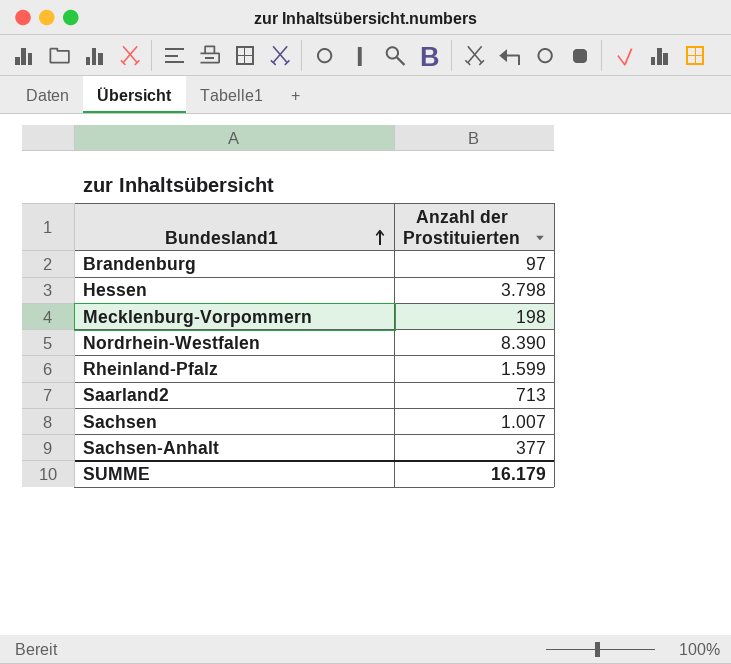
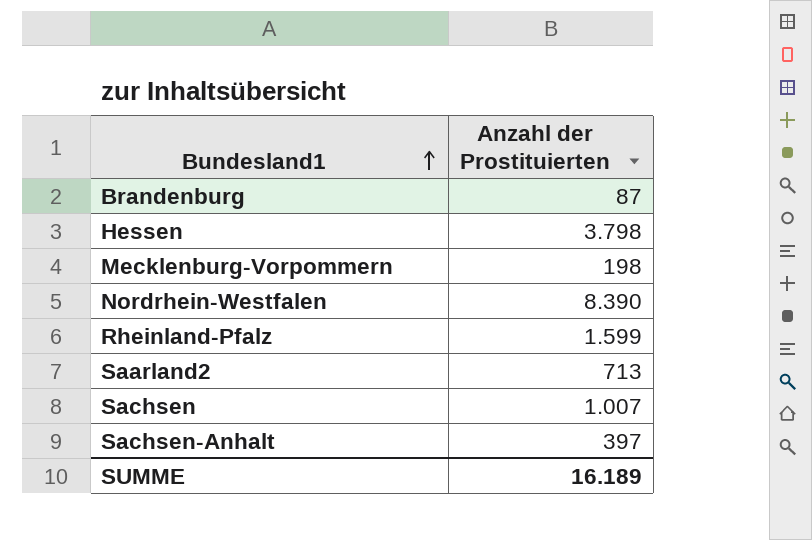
Brandenburg | Anzahl der Prostituierten: 97 -> 87
Sachsen-Anhalt | Anzahl der Prostituierten: 377 -> 397
SUMME | Anzahl der Prostituierten: 16.179 -> 16.189

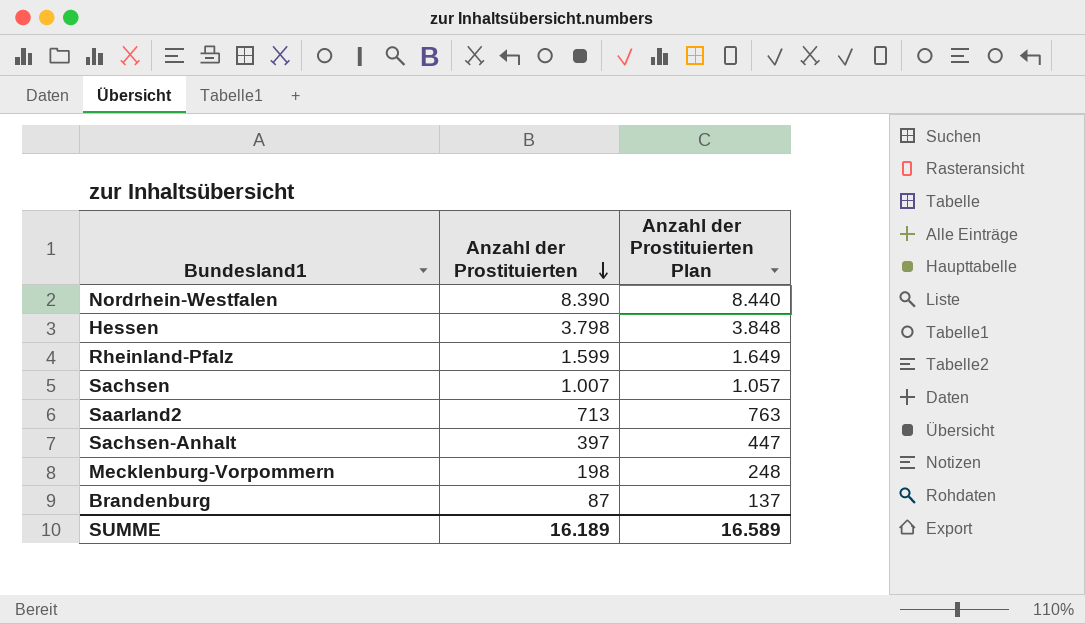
row order: Bundesland1 ascending -> Anzahl der Prostituierten descending
column Anzahl der Prostituierten Plan | formula: none -> [Anzahl der Prostituierten] + 50

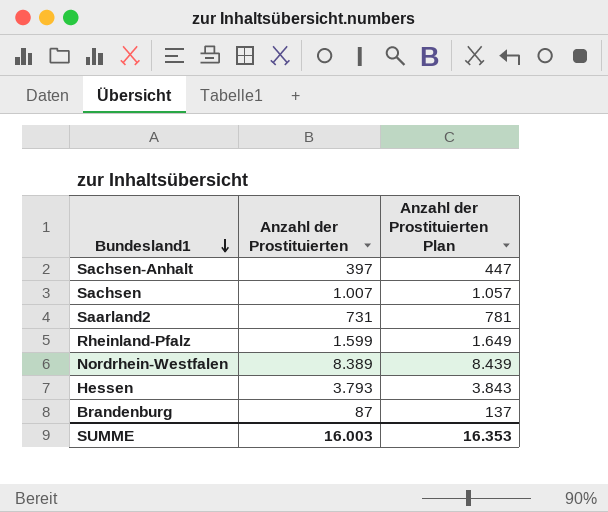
row order: Anzahl der Prostituierten descending -> Bundesland1 descending
row Mecklenburg-Vorpommern: 198 | 248 -> none
Saarland2 | Anzahl der Prostituierten: 713 -> 731
Saarland2 | Anzahl der Prostituierten Plan: 763 -> 781
Nordrhein-Westfalen | Anzahl der Prostituierten: 8.390 -> 8.389
Nordrhein-Westfalen | Anzahl der Prostituierten Plan: 8.440 -> 8.439
Hessen | Anzahl der Prostituierten: 3.798 -> 3.793
Hessen | Anzahl der Prostituierten Plan: 3.848 -> 3.843
SUMME | Anzahl der Prostituierten: 16.189 -> 16.003
SUMME | Anzahl der Prostituierten Plan: 16.589 -> 16.353

